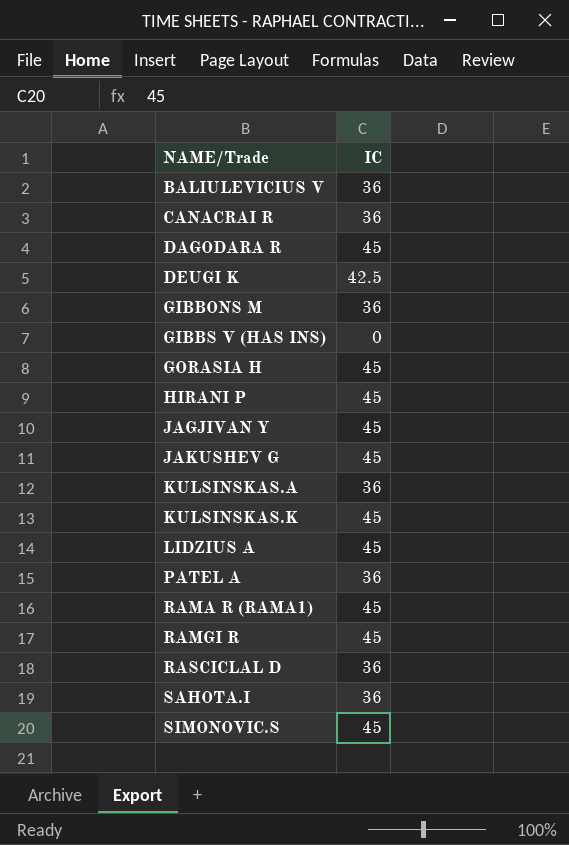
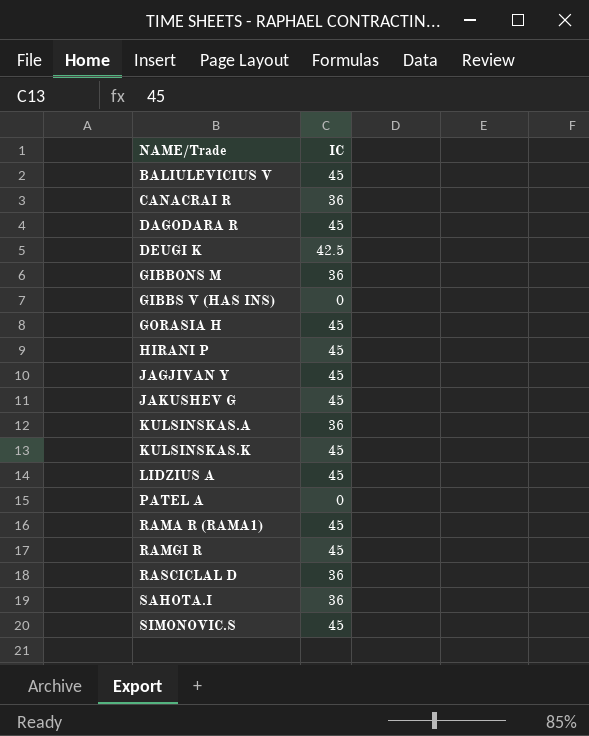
BALIULEVICIUS V | IC: 36 -> 45
PATEL A | IC: 36 -> 0

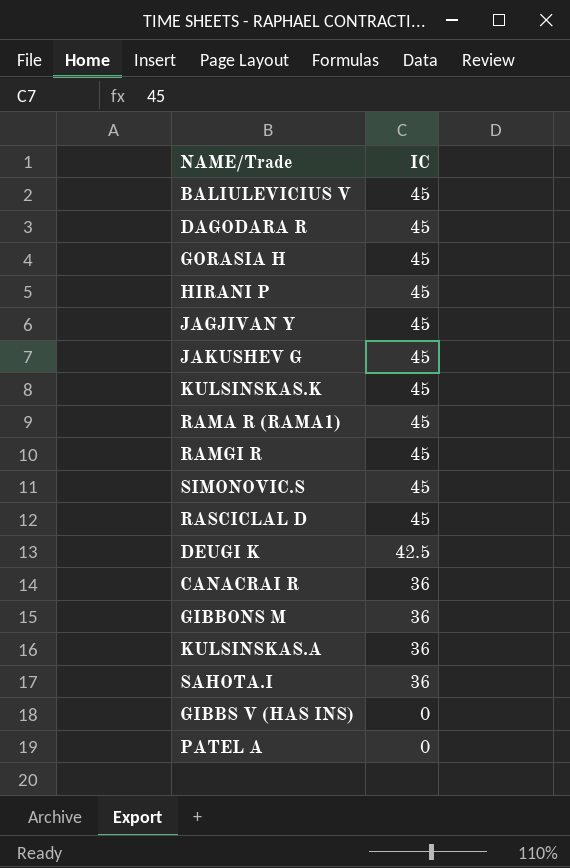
row order: NAME/Trade ascending -> IC descending
row LIDZIUS A: 45 -> none
RASCICLAL D | IC: 36 -> 45

